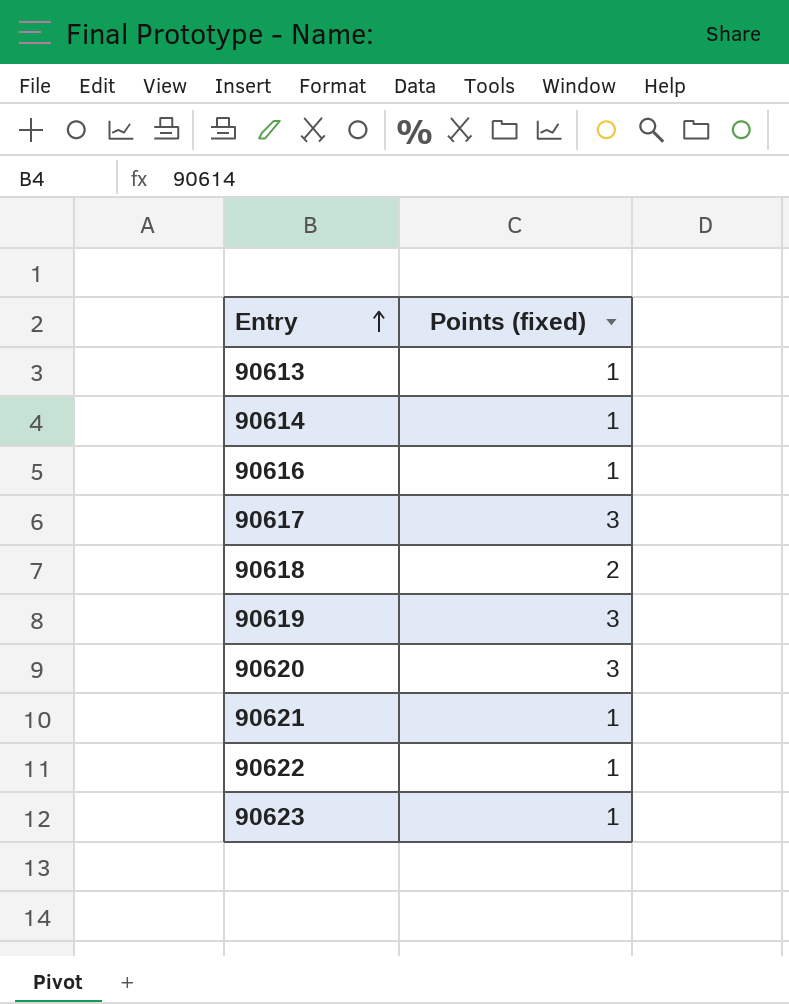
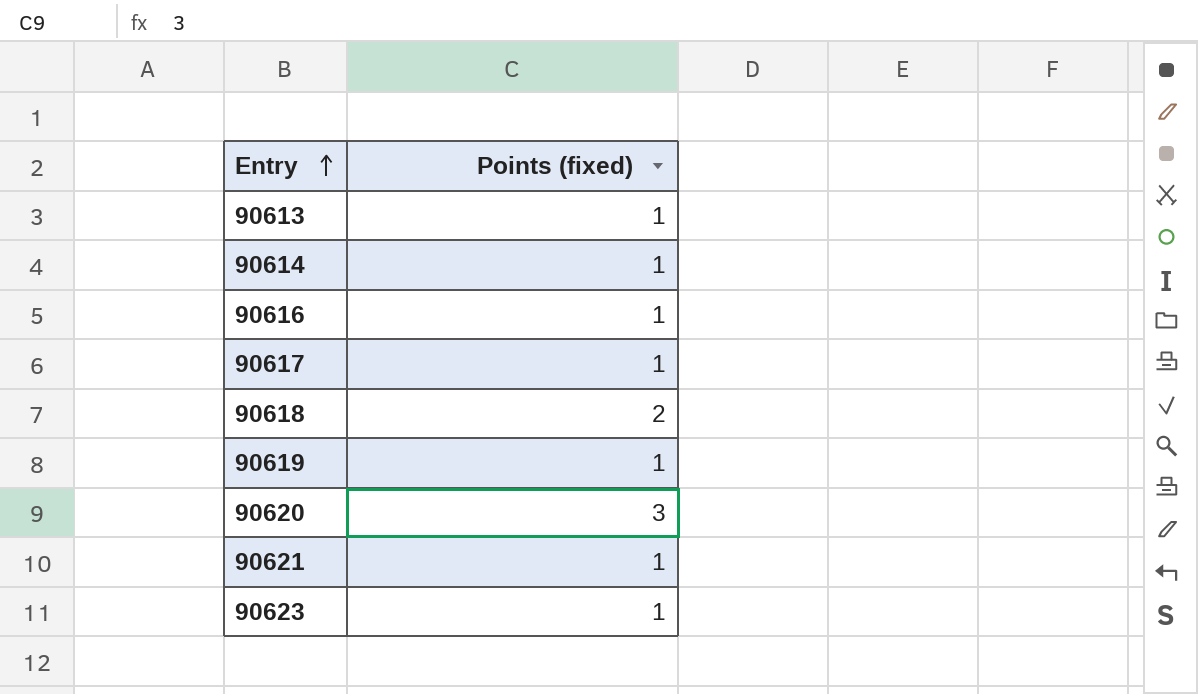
row 90622: 1 -> none
90617 | Points (fixed): 3 -> 1
90619 | Points (fixed): 3 -> 1

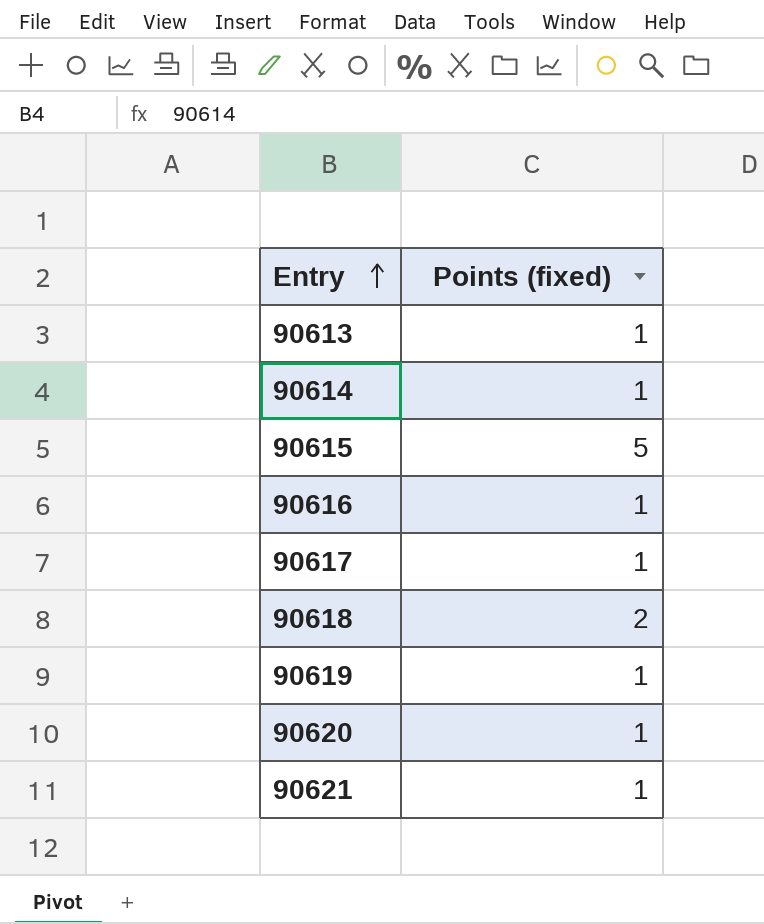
row 90623: 1 -> none
row 90615: none -> 5
90620 | Points (fixed): 3 -> 1

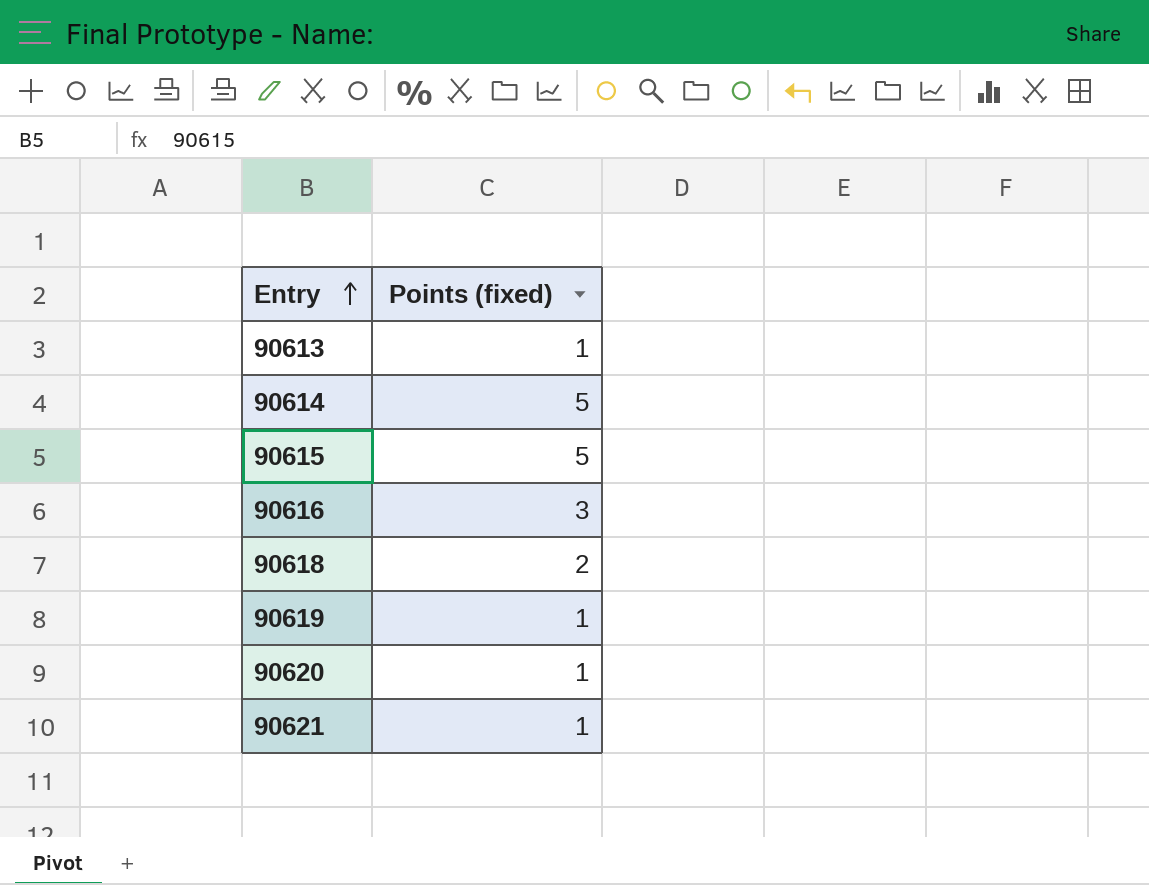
row 90617: 1 -> none
90614 | Points (fixed): 1 -> 5
90616 | Points (fixed): 1 -> 3

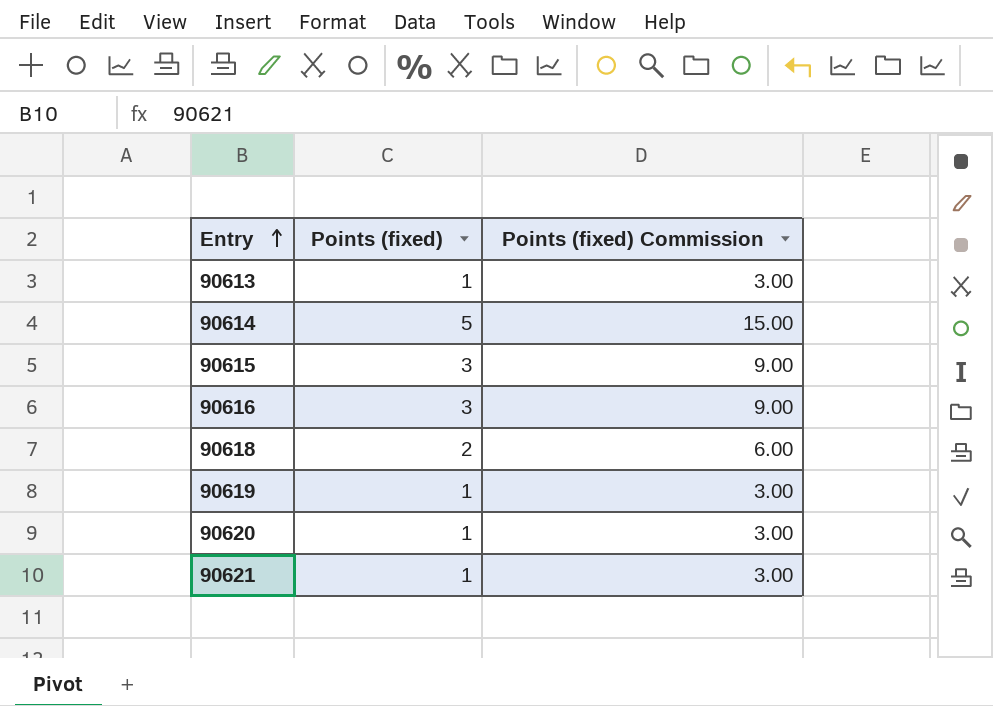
column Points (fixed) Commission | formula: none -> [Points (fixed)] * 3
90615 | Points (fixed): 5 -> 3

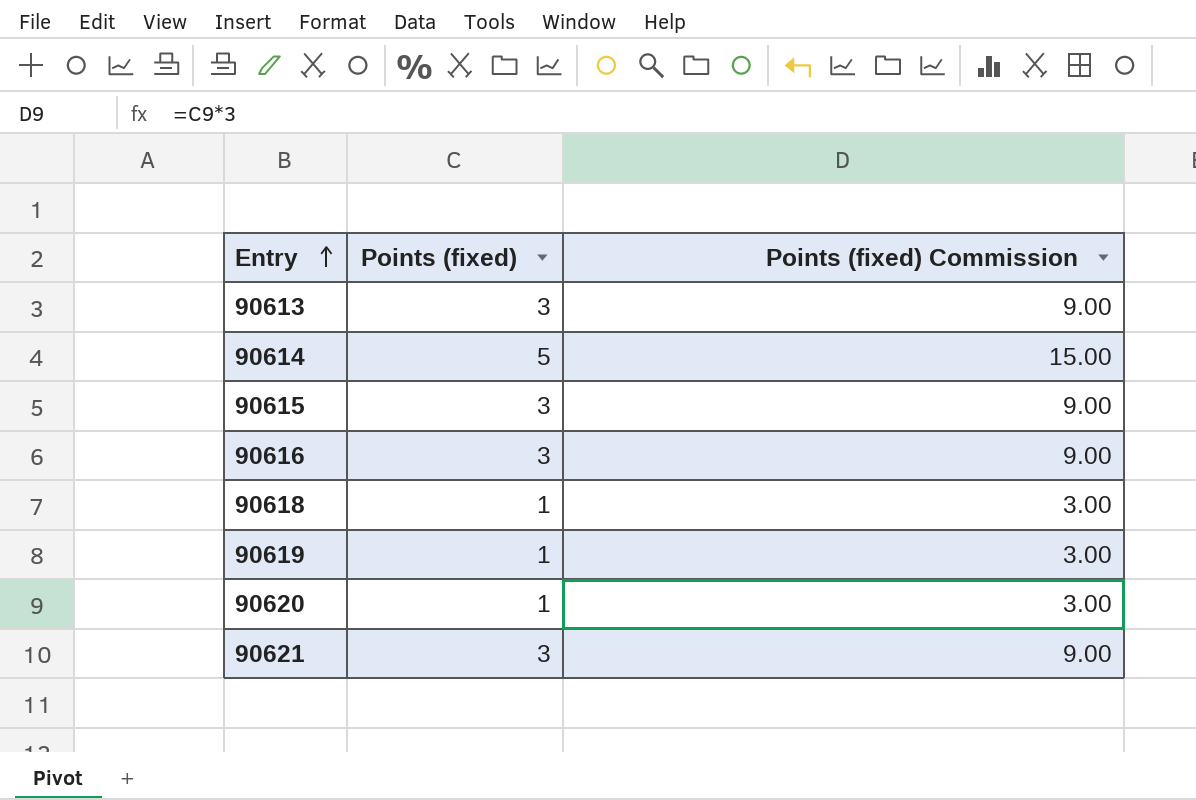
90613 | Points (fixed): 1 -> 3
90613 | Points (fixed) Commission: 3.00 -> 9.00
90618 | Points (fixed): 2 -> 1
90618 | Points (fixed) Commission: 6.00 -> 3.00
90621 | Points (fixed): 1 -> 3
90621 | Points (fixed) Commission: 3.00 -> 9.00

